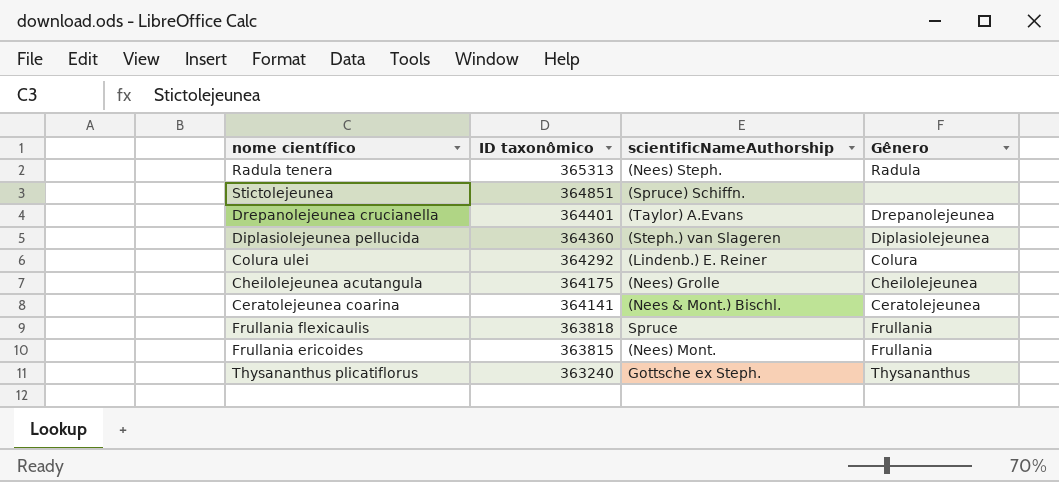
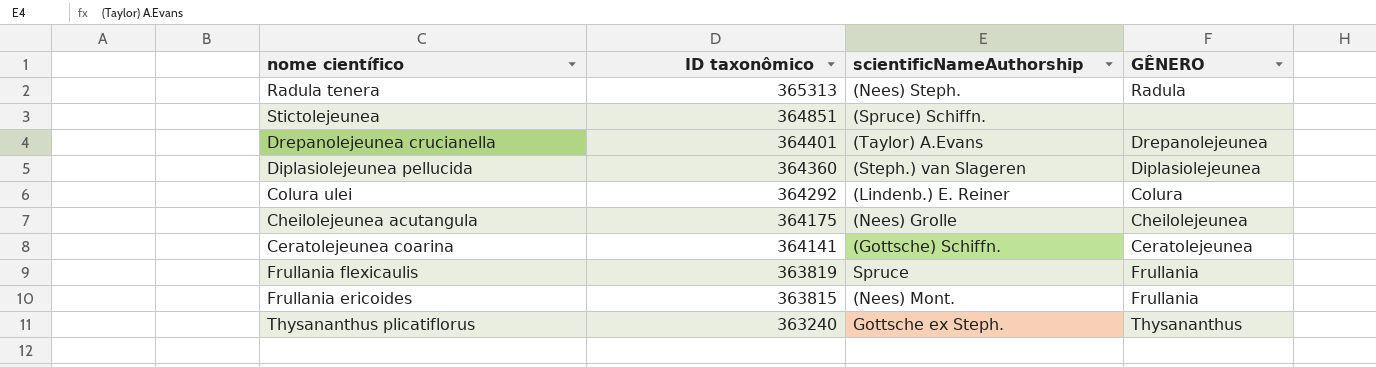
column name: Gênero -> GÊNERO
Ceratolejeunea coarina | scientificNameAuthorship: (Nees & Mont.) Bischl. -> (Gottsche) Schiffn.
Frullania flexicaulis | ID taxonômico: 363818 -> 363819

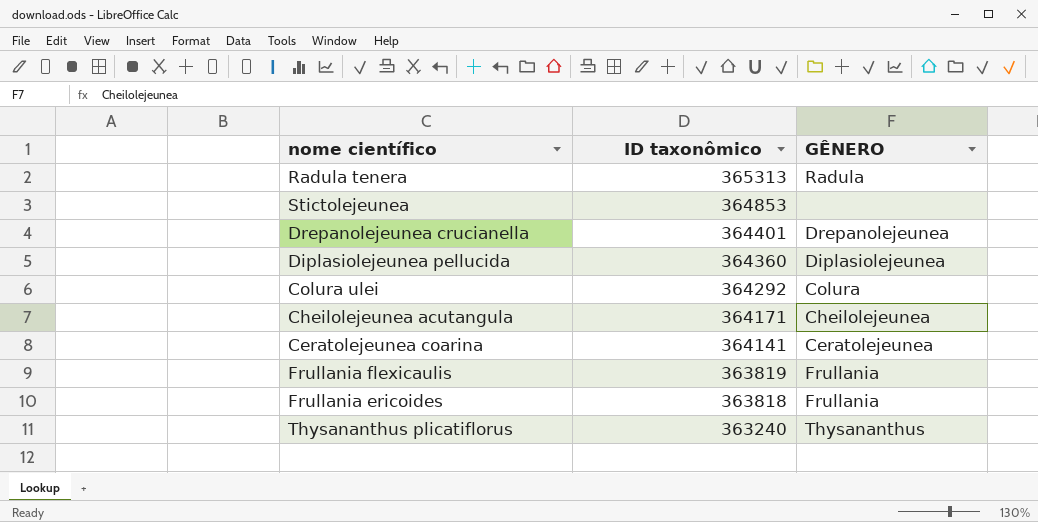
column scientificNameAuthorship | position: 3 -> none
Stictolejeunea | ID taxonômico: 364851 -> 364853
Cheilolejeunea acutangula | ID taxonômico: 364175 -> 364171
Frullania ericoides | ID taxonômico: 363815 -> 363818

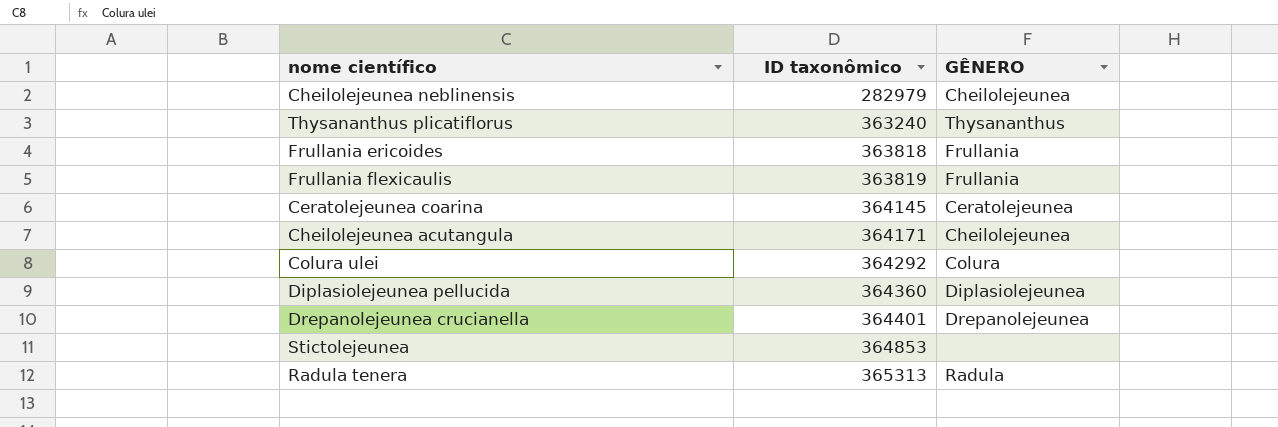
row order: ID taxonômico descending -> ID taxonômico ascending
row Cheilolejeunea neblinensis: none -> 282979 | Cheilolejeunea
Ceratolejeunea coarina | ID taxonômico: 364141 -> 364145

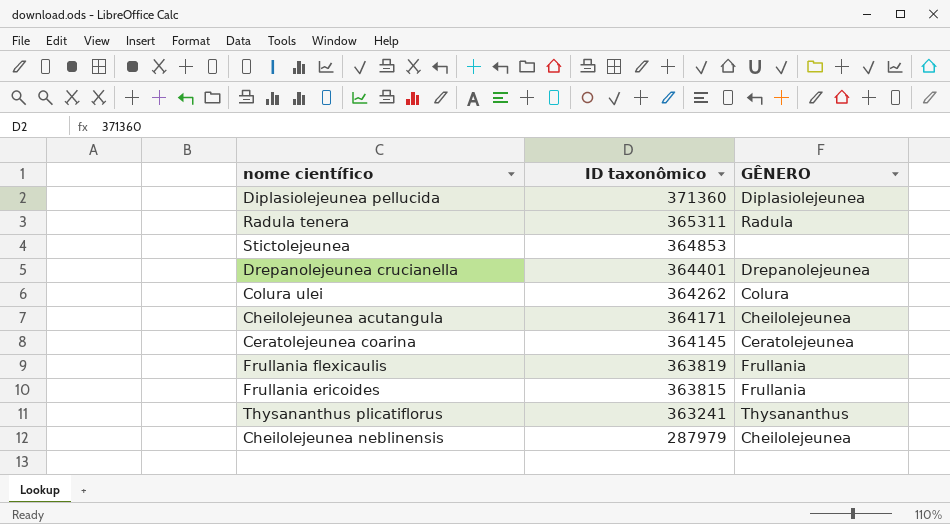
row order: ID taxonômico ascending -> ID taxonômico descending
Diplasiolejeunea pellucida | ID taxonômico: 364360 -> 371360
Radula tenera | ID taxonômico: 365313 -> 365311
Colura ulei | ID taxonômico: 364292 -> 364262
Frullania ericoides | ID taxonômico: 363818 -> 363815
Thysananthus plicatiflorus | ID taxonômico: 363240 -> 363241
Cheilolejeunea neblinensis | ID taxonômico: 282979 -> 287979

